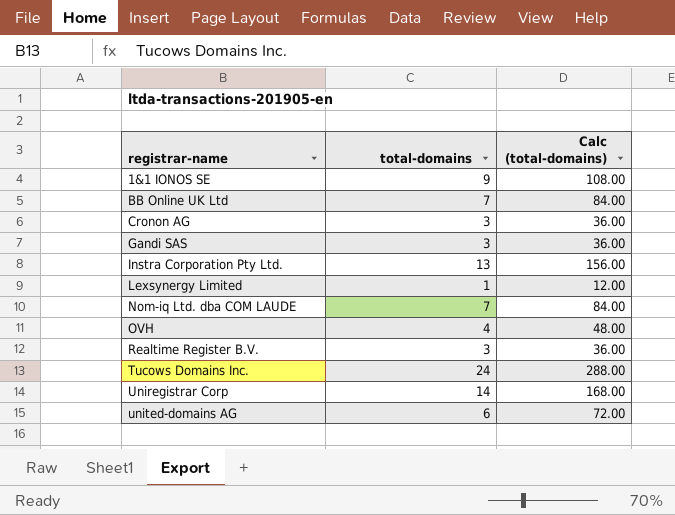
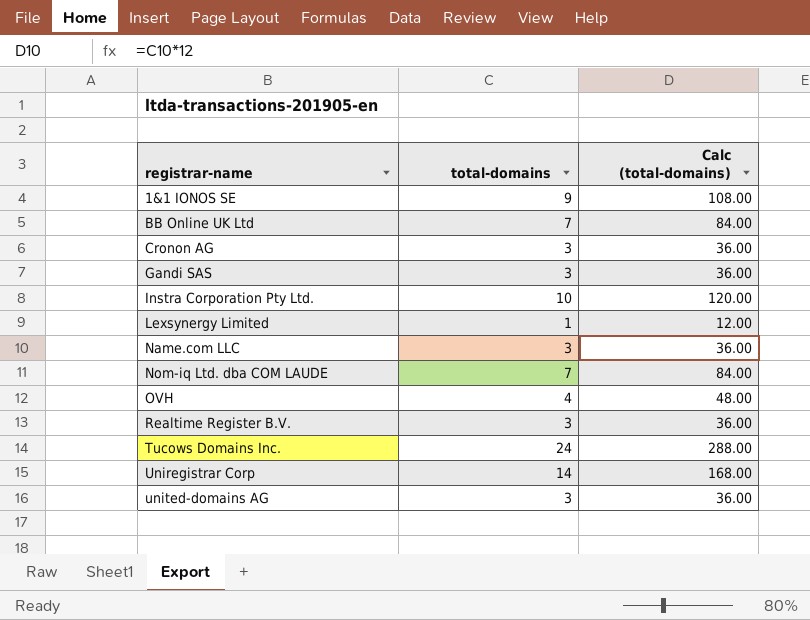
Instra Corporation Pty Ltd. | total-domains: 13 -> 10
Instra Corporation Pty Ltd. | Calc (total-domains): 156.00 -> 120.00
row Name.com LLC: none -> 3 | 36.00
united-domains AG | total-domains: 6 -> 3
united-domains AG | Calc (total-domains): 72.00 -> 36.00

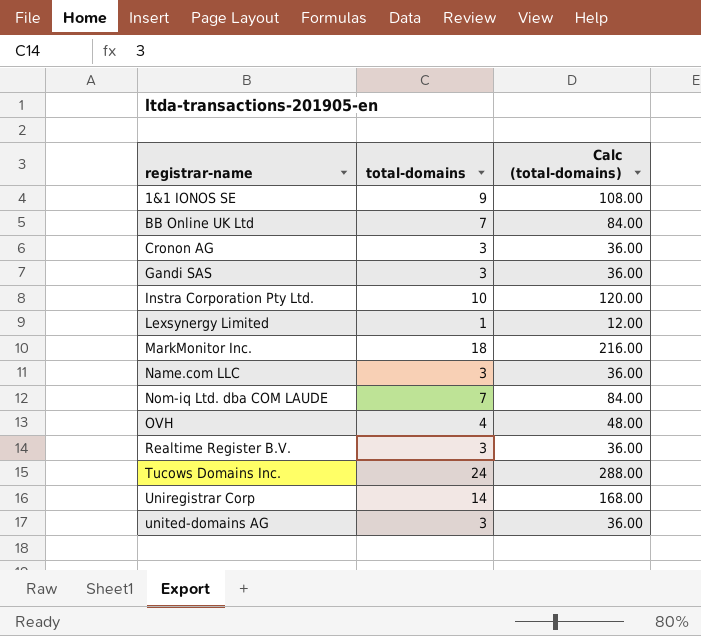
row MarkMonitor Inc.: none -> 18 | 216.00

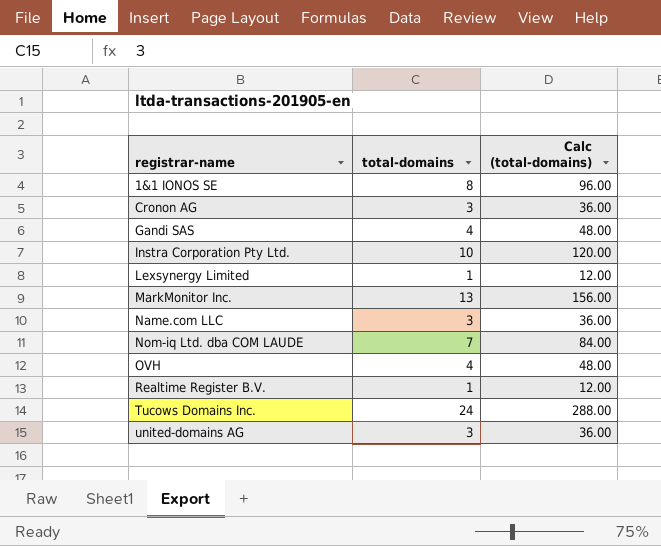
row BB Online UK Ltd: 7 | 84.00 -> none
row Uniregistrar Corp: 14 | 168.00 -> none
1&1 IONOS SE | total-domains: 9 -> 8
1&1 IONOS SE | Calc (total-domains): 108.00 -> 96.00
Gandi SAS | total-domains: 3 -> 4
Gandi SAS | Calc (total-domains): 36.00 -> 48.00
MarkMonitor Inc. | total-domains: 18 -> 13
MarkMonitor Inc. | Calc (total-domains): 216.00 -> 156.00
Realtime Register B.V. | total-domains: 3 -> 1
Realtime Register B.V. | Calc (total-domains): 36.00 -> 12.00

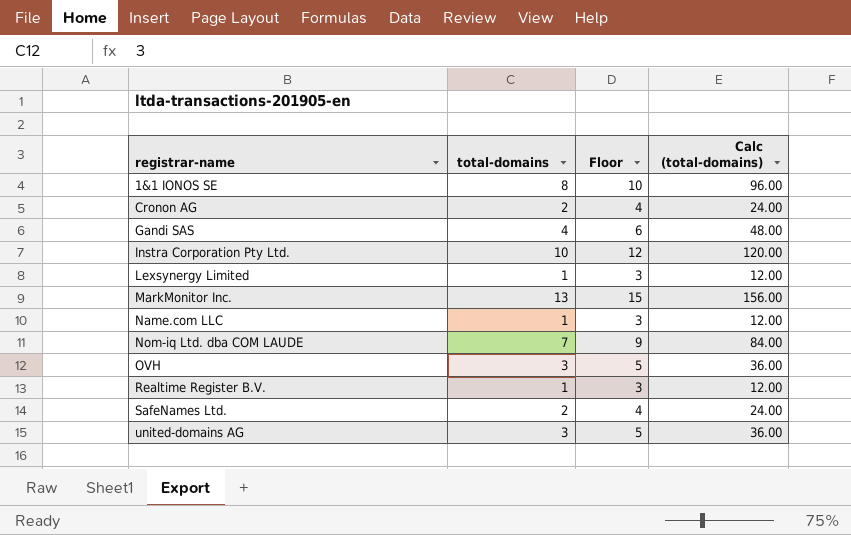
column Floor | formula: none -> [total-domains] + 2
row Tucows Domains Inc.: 24 | 288.00 -> none
Cronon AG | total-domains: 3 -> 2
Cronon AG | Calc (total-domains): 36.00 -> 24.00
Name.com LLC | total-domains: 3 -> 1
Name.com LLC | Calc (total-domains): 36.00 -> 12.00
OVH | total-domains: 4 -> 3
OVH | Calc (total-domains): 48.00 -> 36.00
row SafeNames Ltd.: none -> 2 | 4 | 24.00

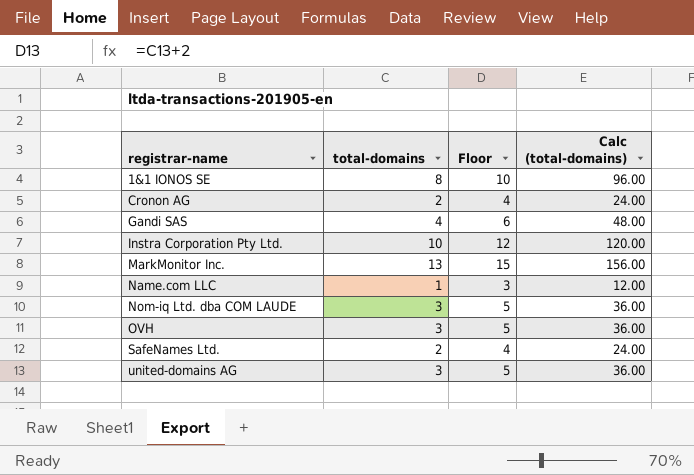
row Lexsynergy Limited: 1 | 3 | 12.00 -> none
row Realtime Register B.V.: 1 | 3 | 12.00 -> none
Nom-iq Ltd. dba COM LAUDE | total-domains: 7 -> 3
Nom-iq Ltd. dba COM LAUDE | Floor: 9 -> 5
Nom-iq Ltd. dba COM LAUDE | Calc (total-domains): 84.00 -> 36.00

